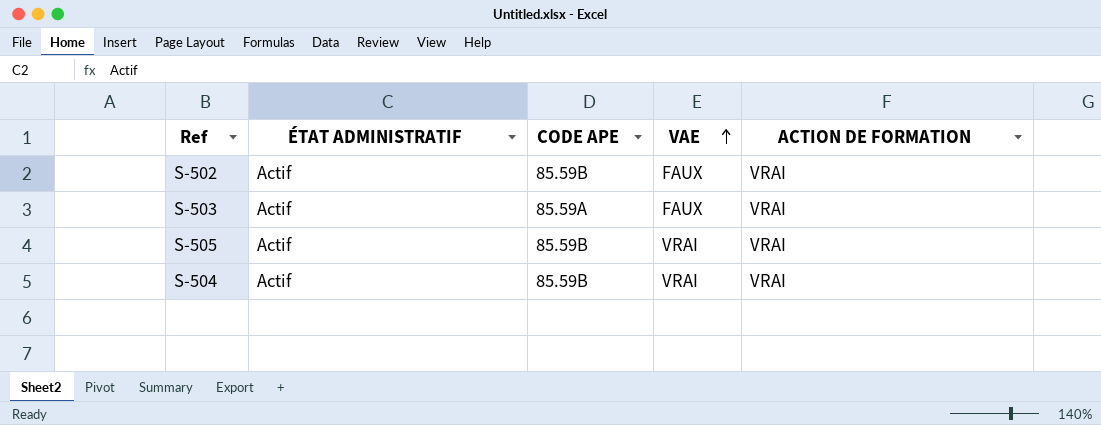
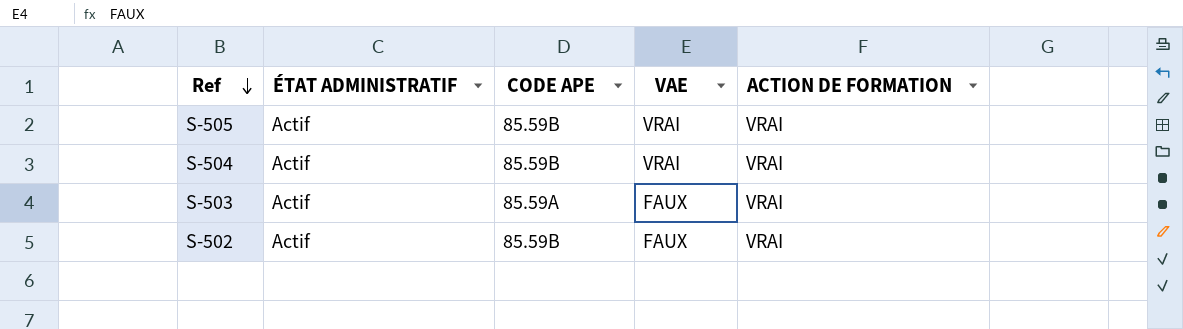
row order: VAE ascending -> Ref descending

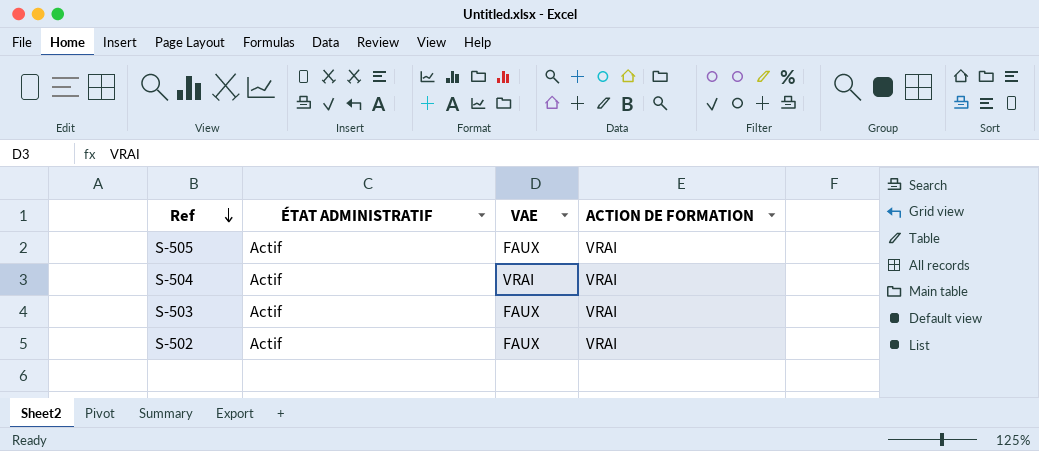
column CODE APE | position: 3 -> none
S-505 | VAE: VRAI -> FAUX

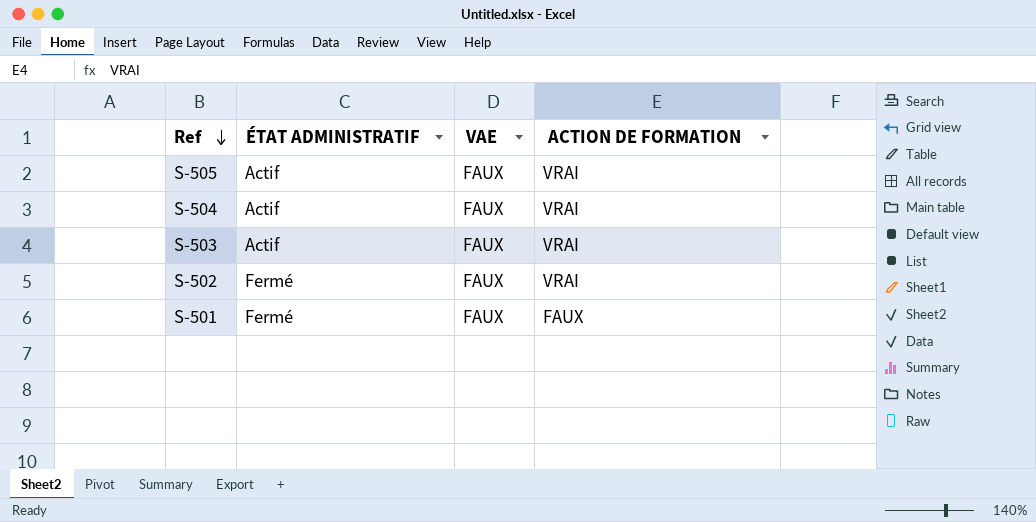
S-504 | VAE: VRAI -> FAUX
S-502 | ÉTAT ADMINISTRATIF: Actif -> Fermé
row S-501: none -> Fermé | FAUX | FAUX

